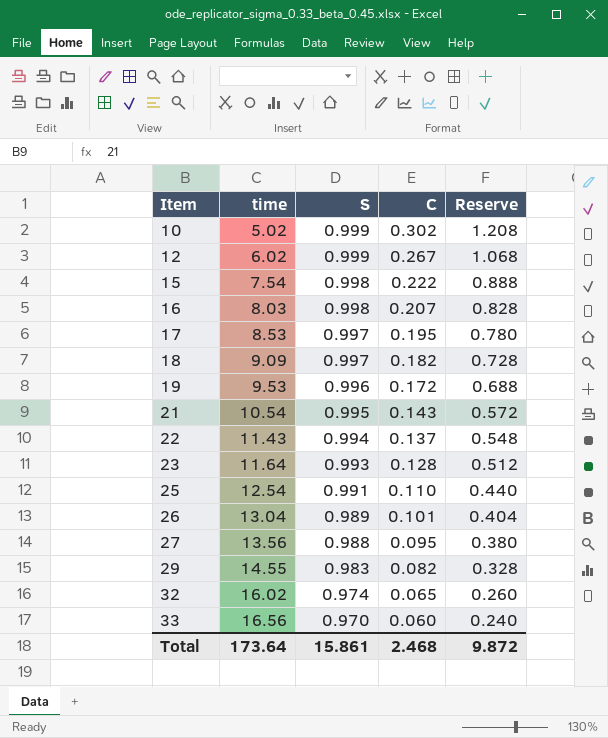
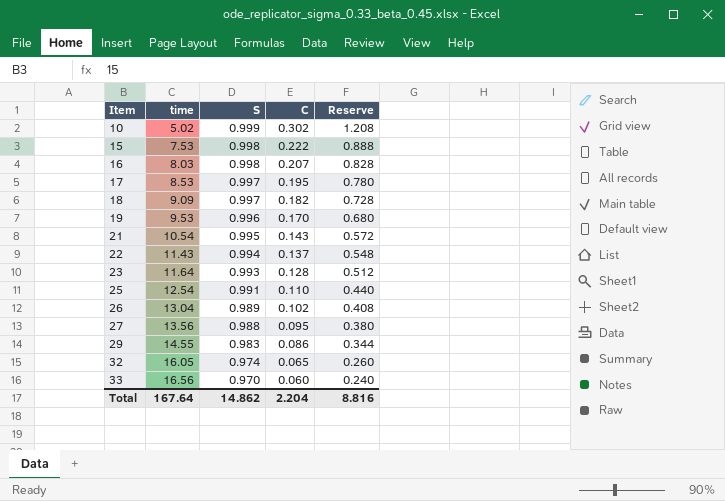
row 12: 6.02 | 0.999 | 0.267 | 1.068 -> none
15 | time: 7.54 -> 7.53
19 | C: 0.172 -> 0.170
19 | Reserve: 0.688 -> 0.680
26 | C: 0.101 -> 0.102
26 | Reserve: 0.404 -> 0.408
29 | C: 0.082 -> 0.086
29 | Reserve: 0.328 -> 0.344
32 | time: 16.02 -> 16.05
Total | time: 173.64 -> 167.64
Total | S: 15.861 -> 14.862
Total | C: 2.468 -> 2.204
Total | Reserve: 9.872 -> 8.816

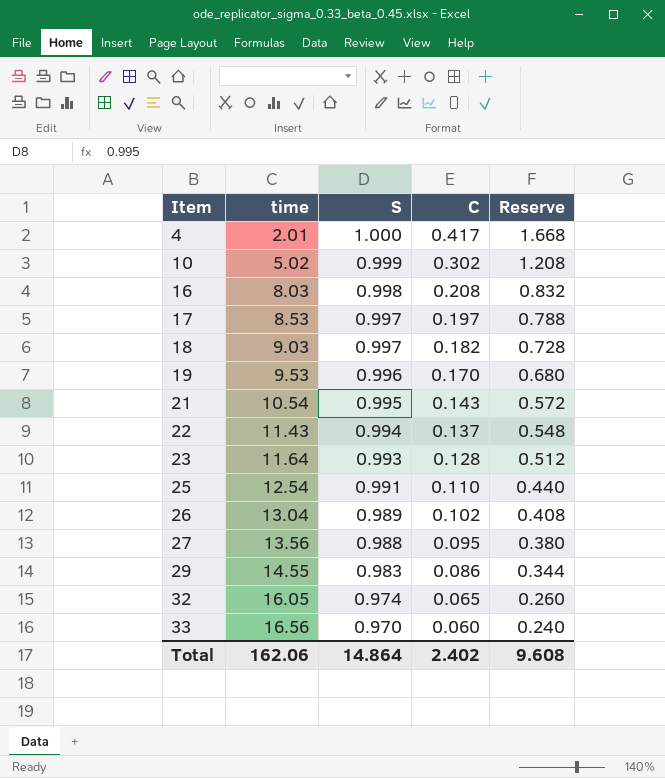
row 15: 7.53 | 0.998 | 0.222 | 0.888 -> none
row 4: none -> 2.01 | 1.000 | 0.417 | 1.668
16 | C: 0.207 -> 0.208
16 | Reserve: 0.828 -> 0.832
17 | C: 0.195 -> 0.197
17 | Reserve: 0.780 -> 0.788
18 | time: 9.09 -> 9.03
Total | time: 167.64 -> 162.06
Total | S: 14.862 -> 14.864
Total | C: 2.204 -> 2.402
Total | Reserve: 8.816 -> 9.608

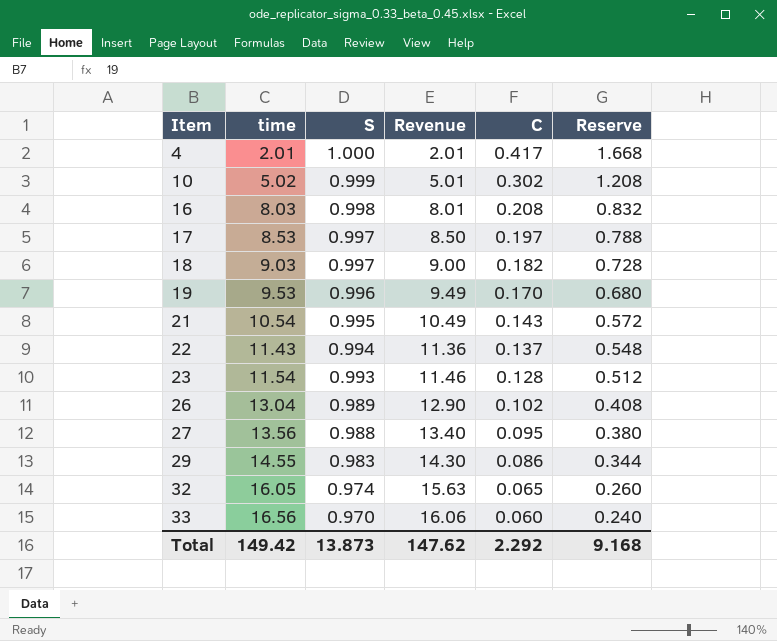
column Revenue | formula: none -> [time] * [S]
row 25: 12.54 | 0.991 | 0.110 | 0.440 -> none
23 | time: 11.64 -> 11.54
Total | time: 162.06 -> 149.42
Total | S: 14.864 -> 13.873
Total | C: 2.402 -> 2.292
Total | Reserve: 9.608 -> 9.168

